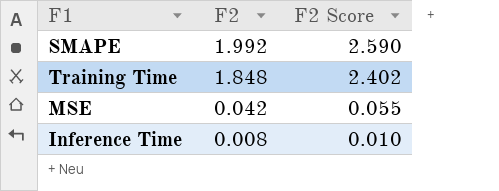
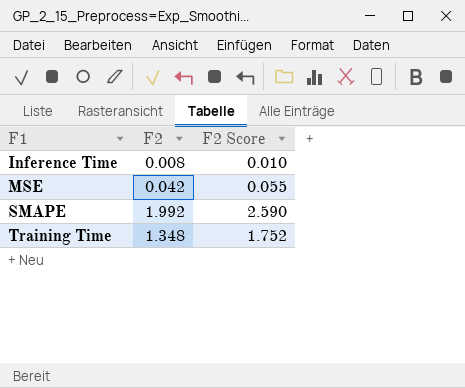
row order: F2 descending -> F1 ascending
Training Time | F2: 1.848 -> 1.348
Training Time | F2 Score: 2.402 -> 1.752

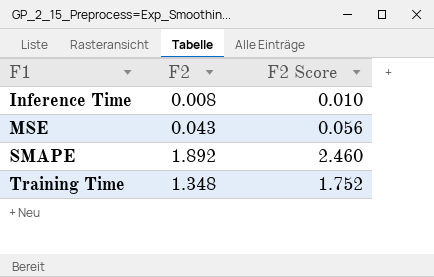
MSE | F2: 0.042 -> 0.043
MSE | F2 Score: 0.055 -> 0.056
SMAPE | F2: 1.992 -> 1.892
SMAPE | F2 Score: 2.590 -> 2.460

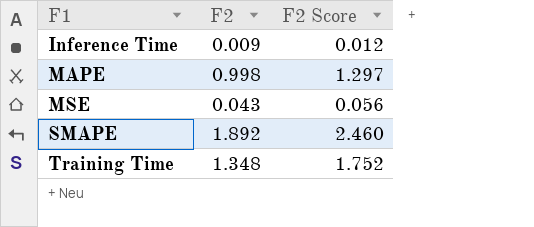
Inference Time | F2: 0.008 -> 0.009
Inference Time | F2 Score: 0.010 -> 0.012
row MAPE: none -> 0.998 | 1.297

